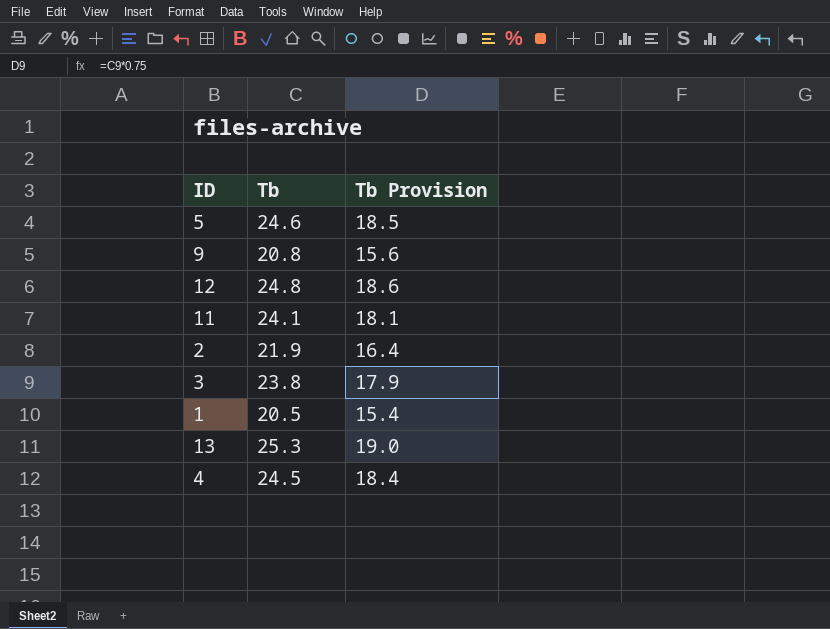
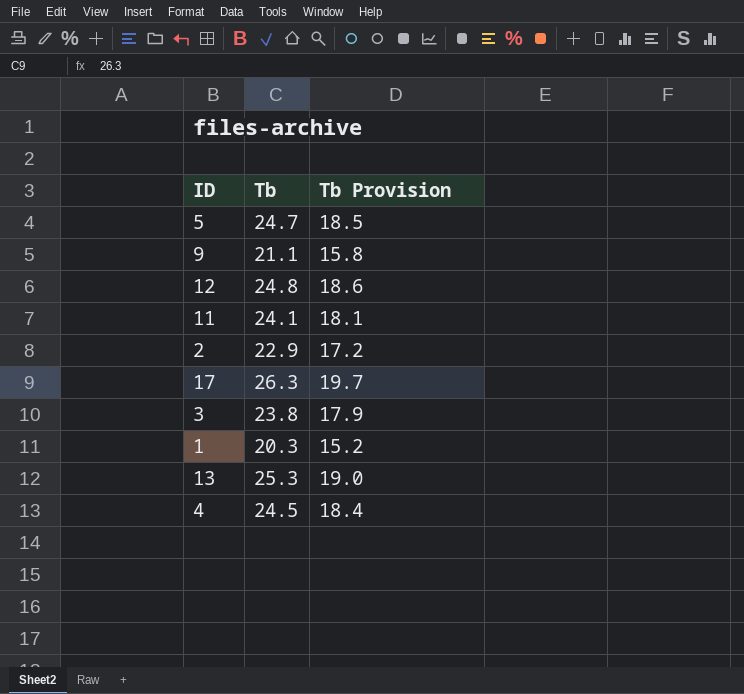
5 | Tb: 24.6 -> 24.7
9 | Tb: 20.8 -> 21.1
9 | Tb Provision: 15.6 -> 15.8
2 | Tb: 21.9 -> 22.9
2 | Tb Provision: 16.4 -> 17.2
row 17: none -> 26.3 | 19.7
1 | Tb: 20.5 -> 20.3
1 | Tb Provision: 15.4 -> 15.2

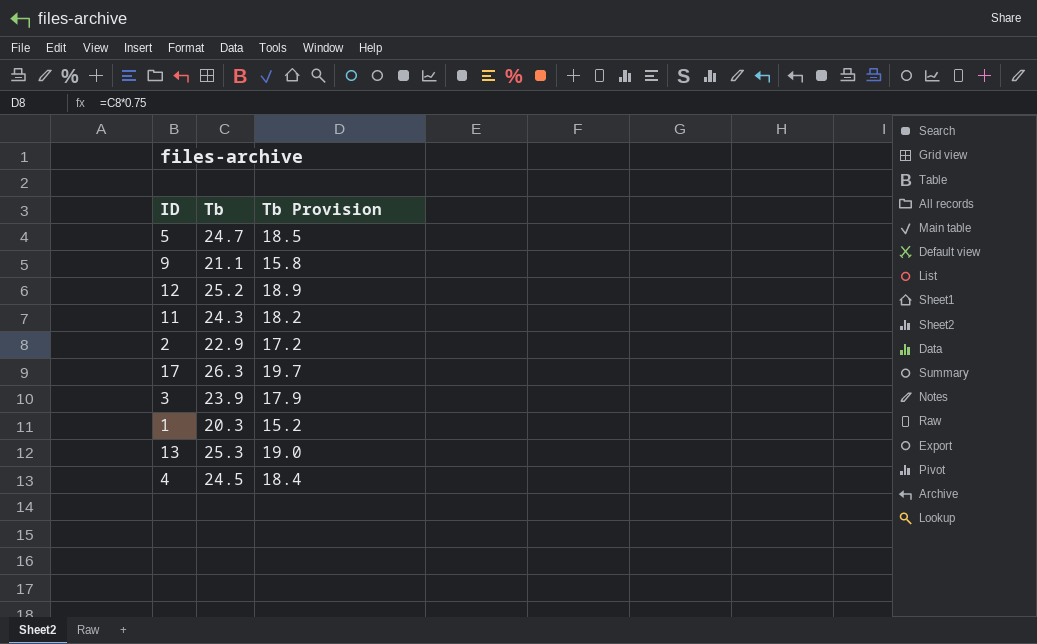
12 | Tb: 24.8 -> 25.2
12 | Tb Provision: 18.6 -> 18.9
11 | Tb: 24.1 -> 24.3
11 | Tb Provision: 18.1 -> 18.2
3 | Tb: 23.8 -> 23.9

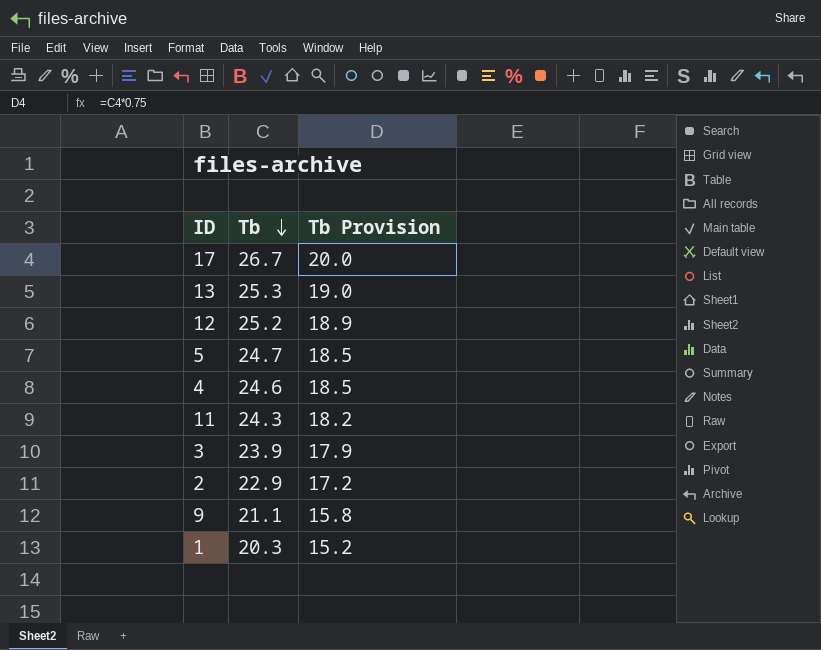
row order: none -> Tb descending
17 | Tb: 26.3 -> 26.7
17 | Tb Provision: 19.7 -> 20.0
4 | Tb: 24.5 -> 24.6
4 | Tb Provision: 18.4 -> 18.5

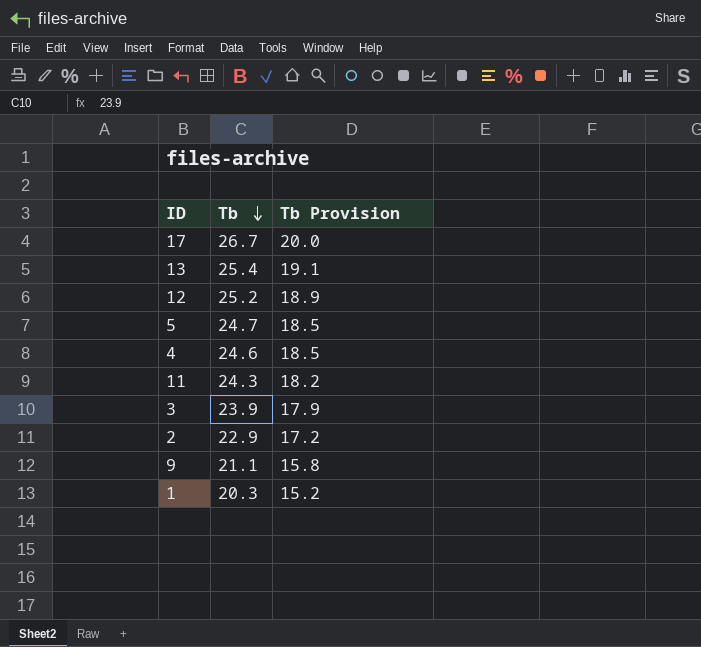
13 | Tb: 25.3 -> 25.4
13 | Tb Provision: 19.0 -> 19.1

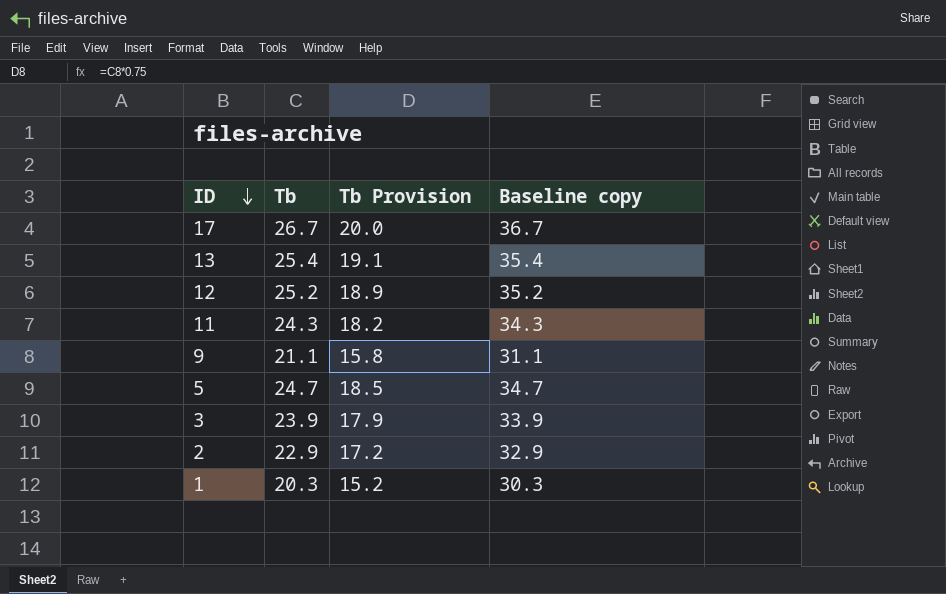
row order: Tb descending -> ID descending
column Baseline copy | formula: none -> [Tb] + 10
row 4: 24.6 | 18.5 -> none

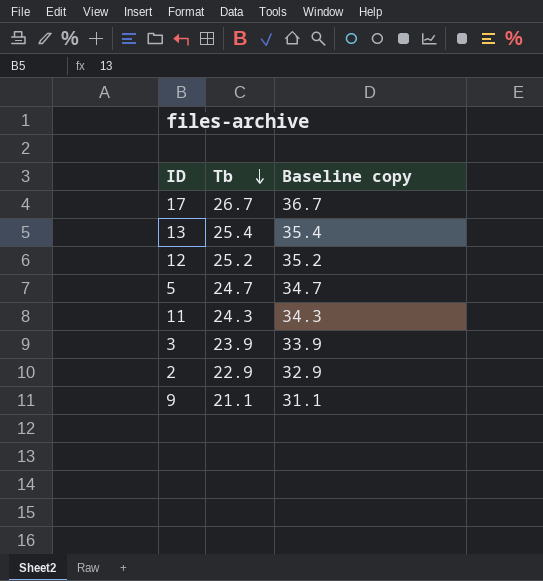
row order: ID descending -> Tb descending
column Tb Provision | formula: [Tb] * 0.75 -> none
row 1: 20.3 | 15.2 | 30.3 -> none

